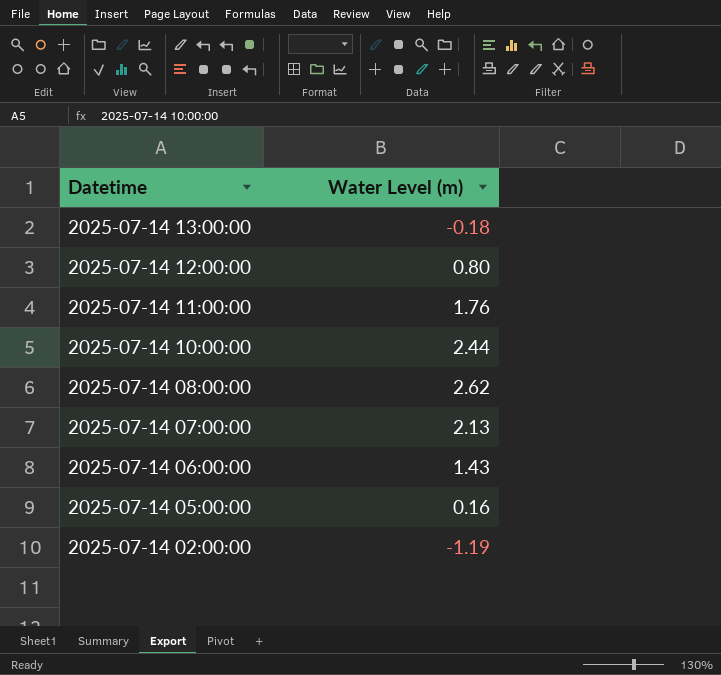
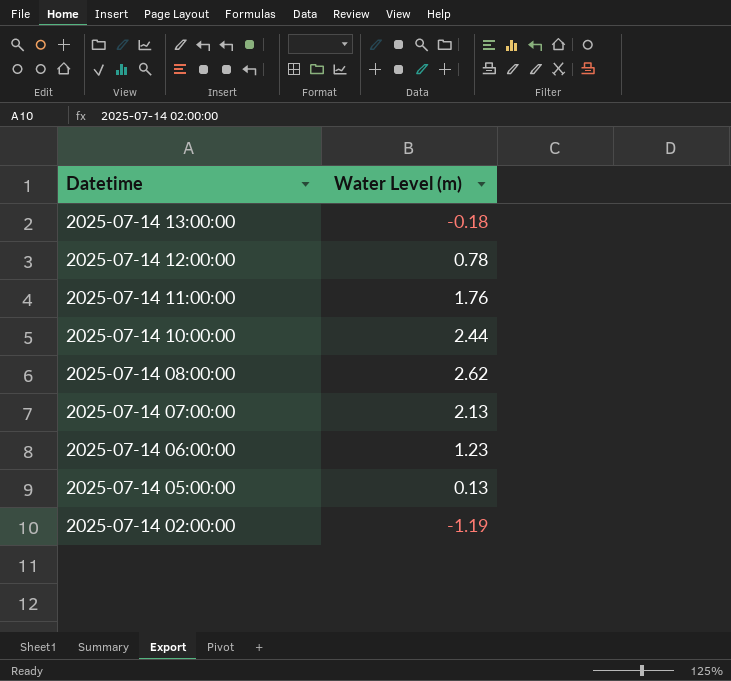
2025-07-14 12:00:00 | Water Level (m): 0.80 -> 0.78
2025-07-14 06:00:00 | Water Level (m): 1.43 -> 1.23
2025-07-14 05:00:00 | Water Level (m): 0.16 -> 0.13

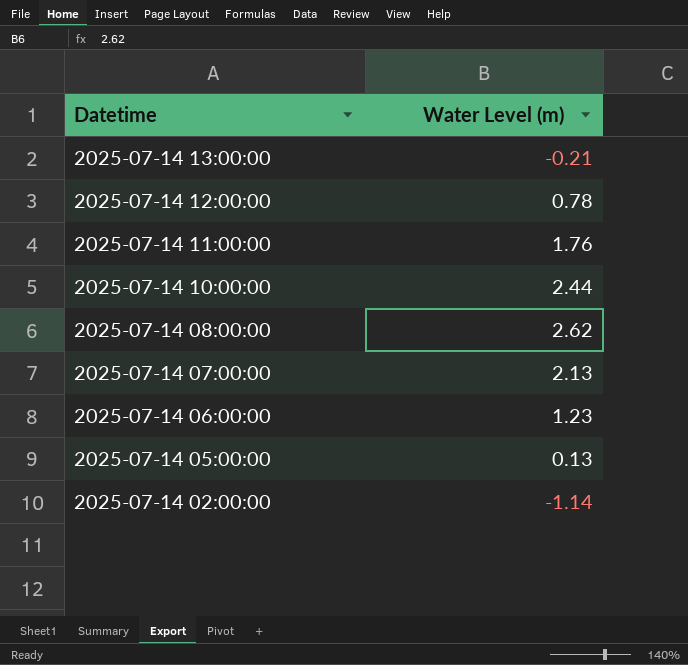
2025-07-14 13:00:00 | Water Level (m): -0.18 -> -0.21
2025-07-14 02:00:00 | Water Level (m): -1.19 -> -1.14

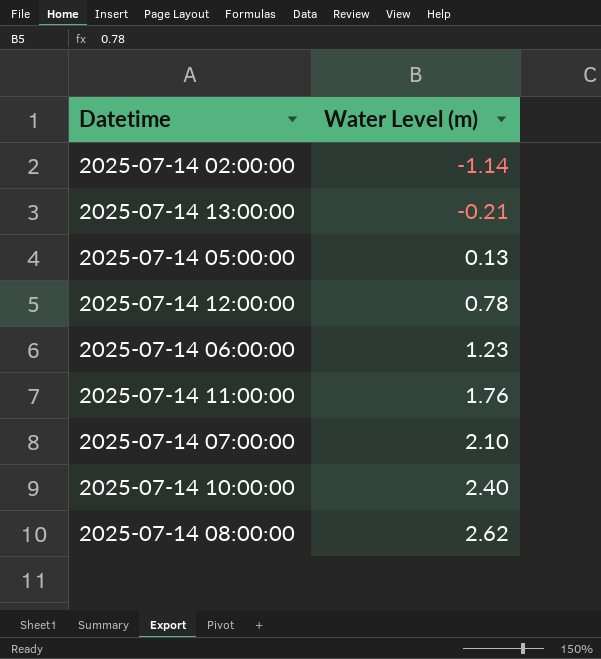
row order: Datetime descending -> Water Level (m) ascending
2025-07-14 07:00:00 | Water Level (m): 2.13 -> 2.10
2025-07-14 10:00:00 | Water Level (m): 2.44 -> 2.40

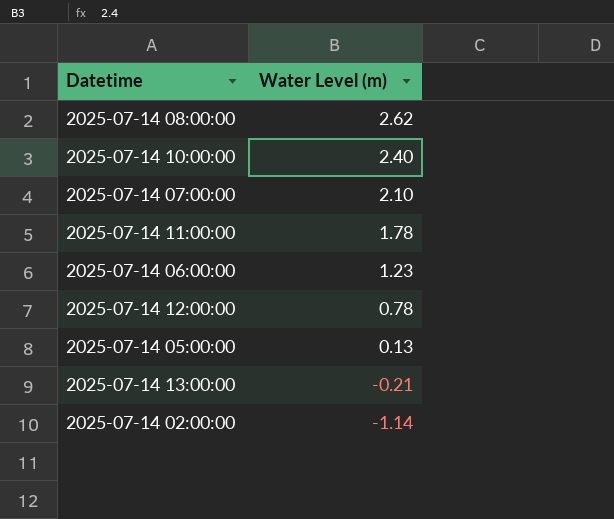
row order: Water Level (m) ascending -> Water Level (m) descending
2025-07-14 11:00:00 | Water Level (m): 1.76 -> 1.78

